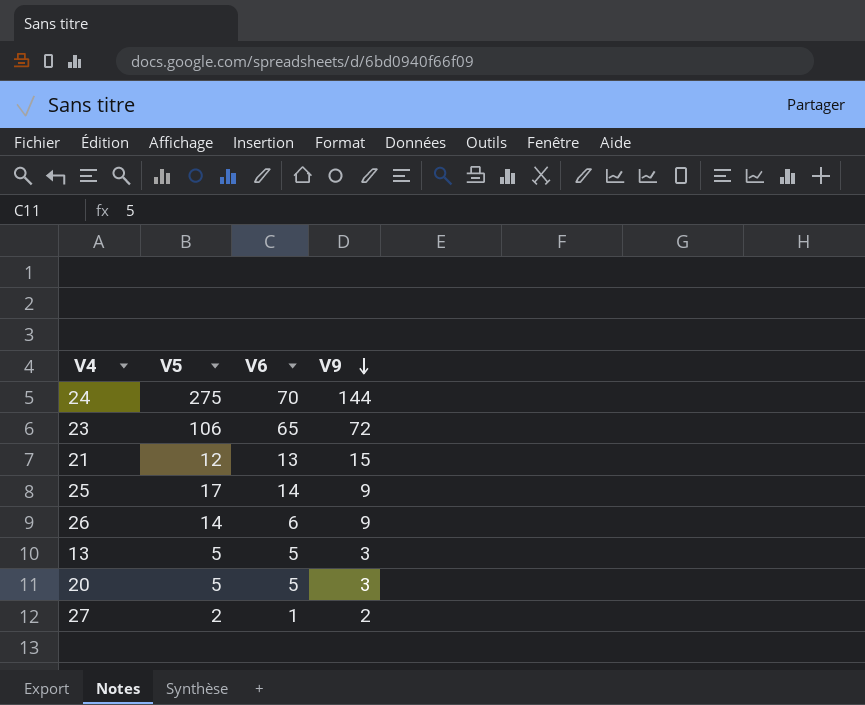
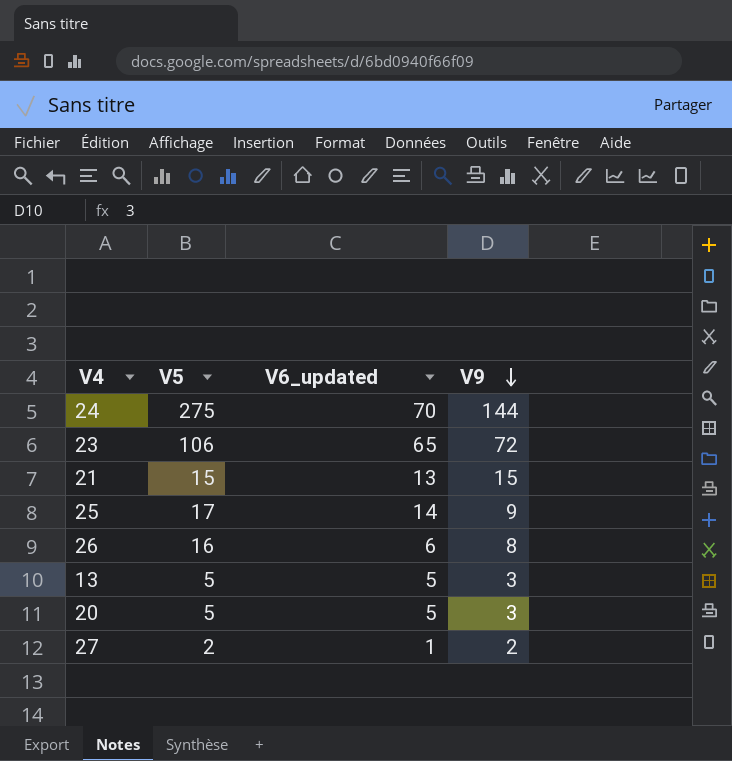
column name: V6 -> V6_updated
21 | V5: 12 -> 15
26 | V5: 14 -> 16
26 | V9: 9 -> 8

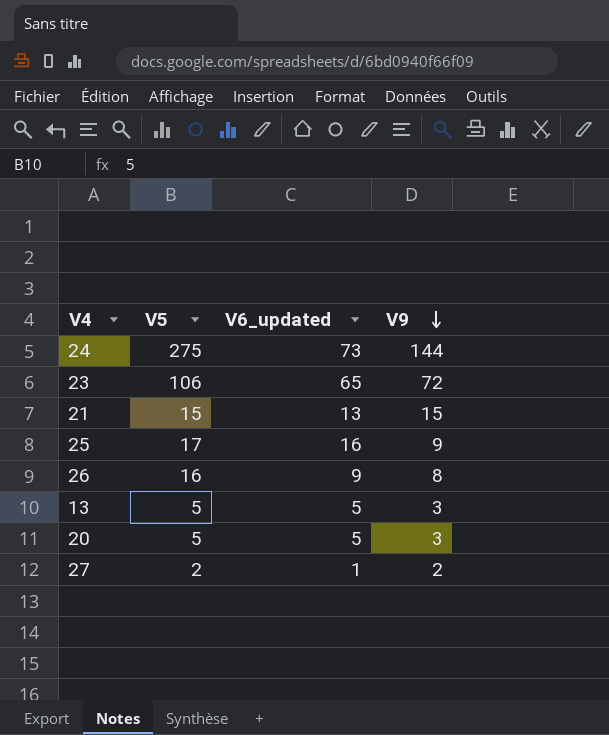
24 | V6_updated: 70 -> 73
25 | V6_updated: 14 -> 16
26 | V6_updated: 6 -> 9

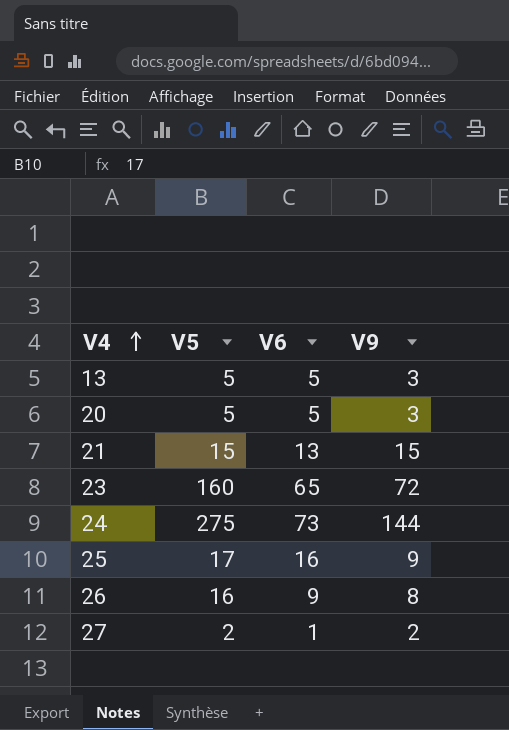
row order: V9 descending -> V4 ascending
column name: V6_updated -> V6
23 | V5: 106 -> 160

